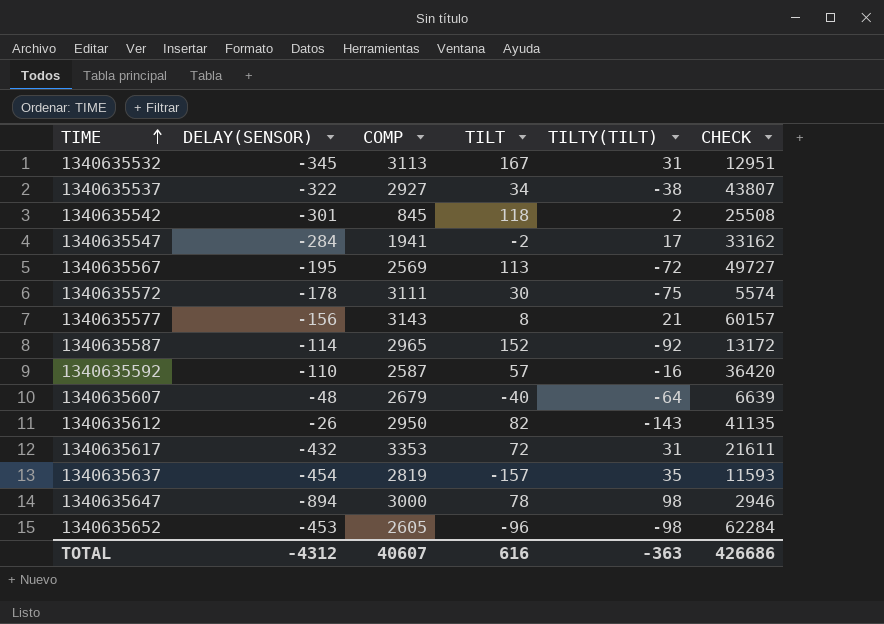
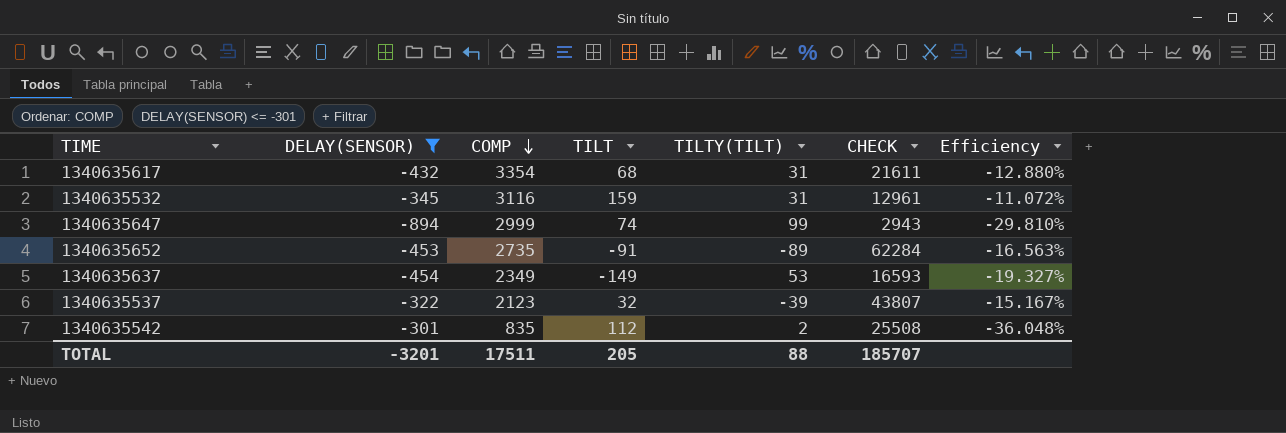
filter: none -> DELAY(SENSOR) <= -301
row order: TIME ascending -> COMP descending
column Efficiency | formula: none -> [DELAY(SENSOR)] / [COMP]
1340635617 | COMP: 3353 -> 3354
1340635617 | TILT: 72 -> 68
1340635532 | COMP: 3113 -> 3116
1340635532 | TILT: 167 -> 159
1340635532 | CHECK: 12951 -> 12961
1340635647 | COMP: 3000 -> 2999
1340635647 | TILT: 78 -> 74
1340635647 | TILTY(TILT): 98 -> 99
1340635647 | CHECK: 2946 -> 2943
1340635652 | COMP: 2605 -> 2735
1340635652 | TILT: -96 -> -91
1340635652 | TILTY(TILT): -98 -> -89
1340635637 | COMP: 2819 -> 2349
1340635637 | TILT: -157 -> -149
1340635637 | TILTY(TILT): 35 -> 53
1340635637 | CHECK: 11593 -> 16593
1340635537 | COMP: 2927 -> 2123
1340635537 | TILT: 34 -> 32
1340635537 | TILTY(TILT): -38 -> -39
1340635542 | COMP: 845 -> 835
1340635542 | TILT: 118 -> 112
TOTAL | DELAY(SENSOR): -4312 -> -3201
TOTAL | COMP: 40607 -> 17511
TOTAL | TILT: 616 -> 205
TOTAL | TILTY(TILT): -363 -> 88
TOTAL | CHECK: 426686 -> 185707

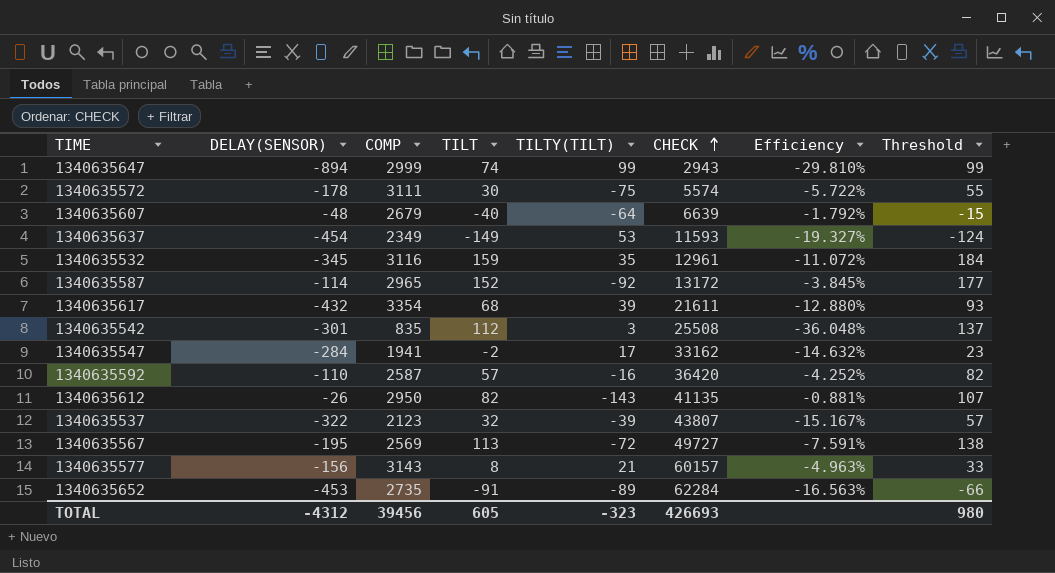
filter: DELAY(SENSOR) <= -301 -> none
row order: COMP descending -> CHECK ascending
column Threshold | formula: none -> [TILT] + 25
1340635637 | CHECK: 16593 -> 11593
1340635532 | TILTY(TILT): 31 -> 35
1340635617 | TILTY(TILT): 31 -> 39
1340635542 | TILTY(TILT): 2 -> 3
TOTAL | DELAY(SENSOR): -3201 -> -4312
TOTAL | COMP: 17511 -> 39456
TOTAL | TILT: 205 -> 605
TOTAL | TILTY(TILT): 88 -> -323
TOTAL | CHECK: 185707 -> 426693

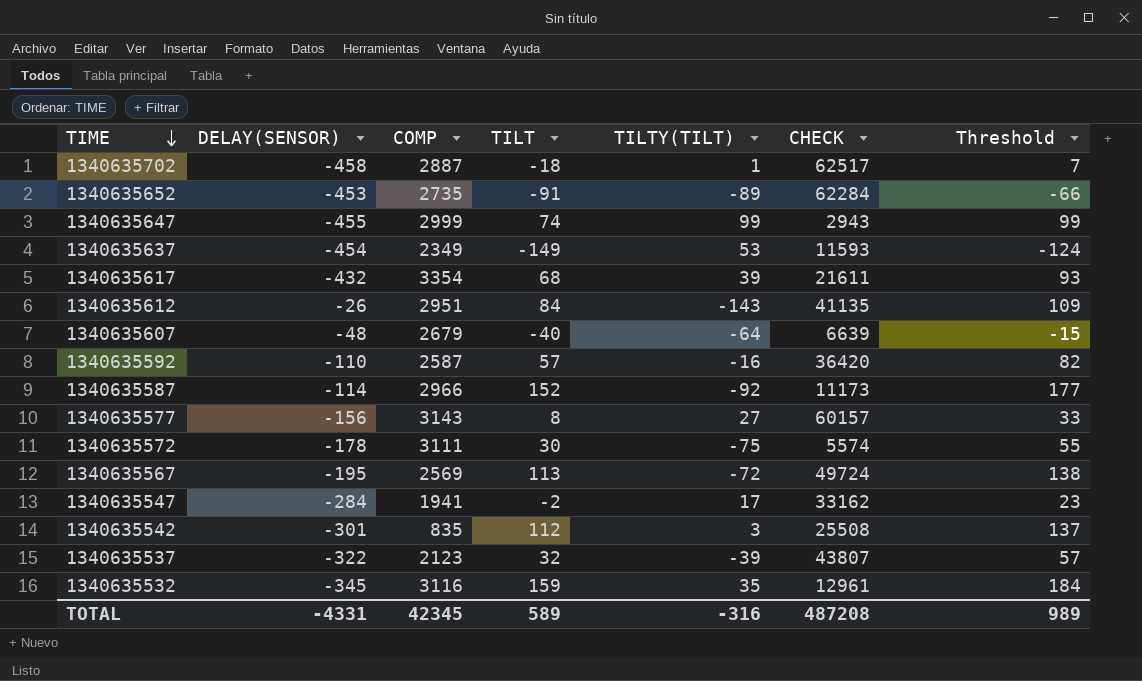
row order: CHECK ascending -> TIME descending
column Efficiency | formula: [DELAY(SENSOR)] / [COMP] -> none
row 1340635702: none -> -458 | 2887 | -18 | 1 | 62517 | 7
1340635647 | DELAY(SENSOR): -894 -> -455
1340635612 | COMP: 2950 -> 2951
1340635612 | TILT: 82 -> 84
1340635612 | Threshold: 107 -> 109
1340635587 | COMP: 2965 -> 2966
1340635587 | CHECK: 13172 -> 11173
1340635577 | TILTY(TILT): 21 -> 27
1340635567 | CHECK: 49727 -> 49724
TOTAL | DELAY(SENSOR): -4312 -> -4331
TOTAL | COMP: 39456 -> 42345
TOTAL | TILT: 605 -> 589
TOTAL | TILTY(TILT): -323 -> -316
TOTAL | CHECK: 426693 -> 487208
TOTAL | Threshold: 980 -> 989

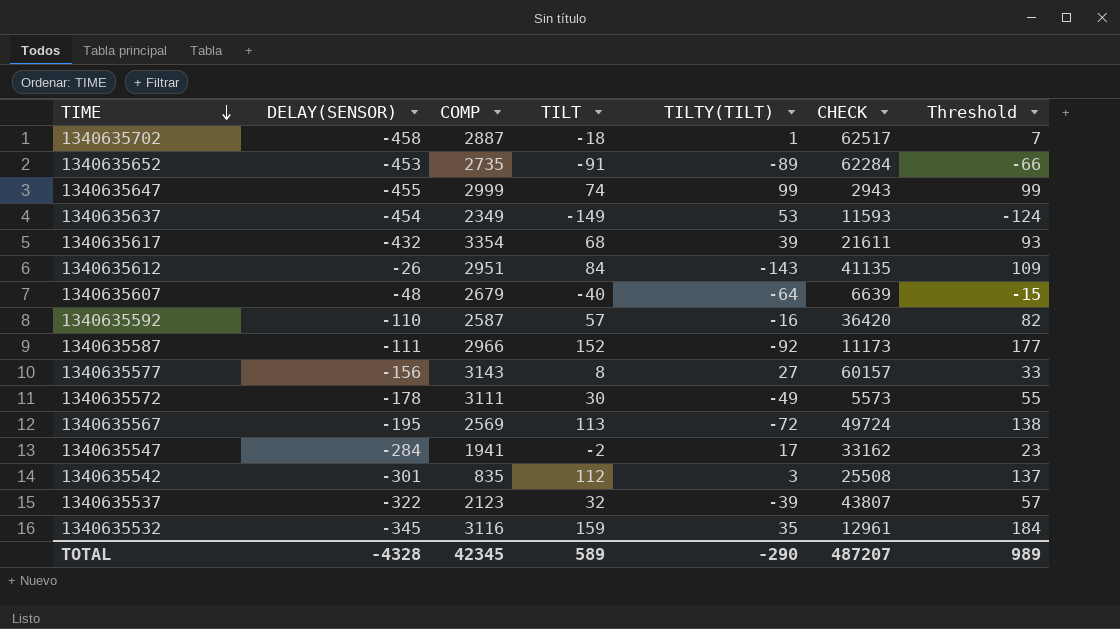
1340635587 | DELAY(SENSOR): -114 -> -111
1340635572 | TILTY(TILT): -75 -> -49
1340635572 | CHECK: 5574 -> 5573
TOTAL | DELAY(SENSOR): -4331 -> -4328
TOTAL | TILTY(TILT): -316 -> -290
TOTAL | CHECK: 487208 -> 487207

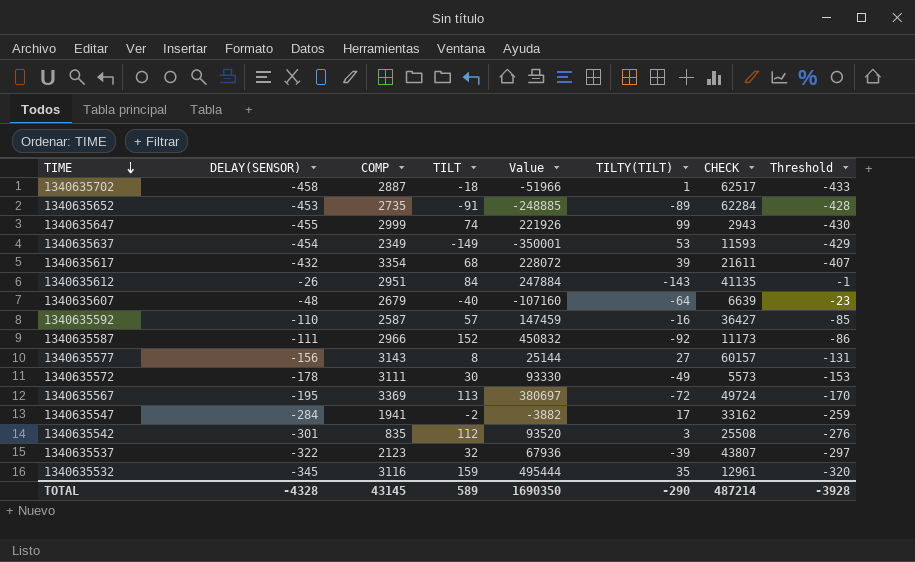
column Value | formula: none -> [COMP] * [TILT]
column Threshold | formula: [TILT] + 25 -> [DELAY(SENSOR)] + 25
1340635592 | CHECK: 36420 -> 36427
1340635567 | COMP: 2569 -> 3369
TOTAL | COMP: 42345 -> 43145
TOTAL | CHECK: 487207 -> 487214
TOTAL | Threshold: 989 -> -3928

